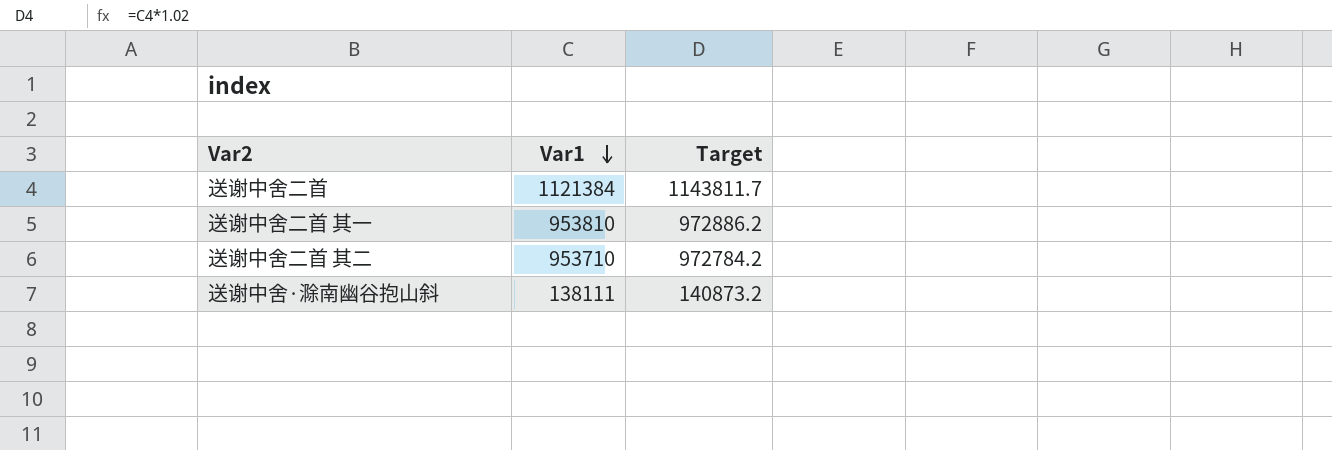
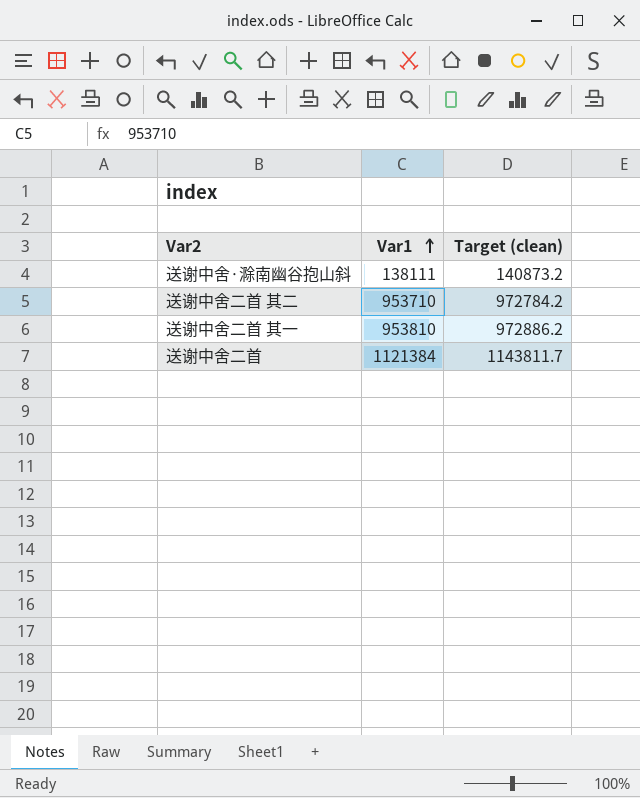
row order: Var1 descending -> Var1 ascending
column name: Target -> Target (clean)

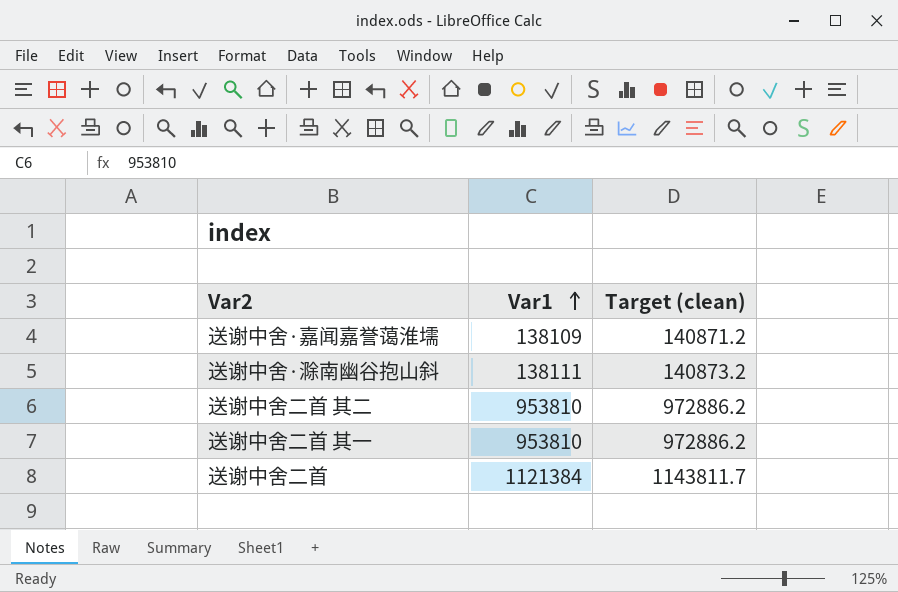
row 送谢中舍·嘉闻嘉誉蔼淮壖: none -> 138109 | 140871.2
送谢中舍二首 其二 | Var1: 953710 -> 953810
送谢中舍二首 其二 | Target (clean): 972784.2 -> 972886.2

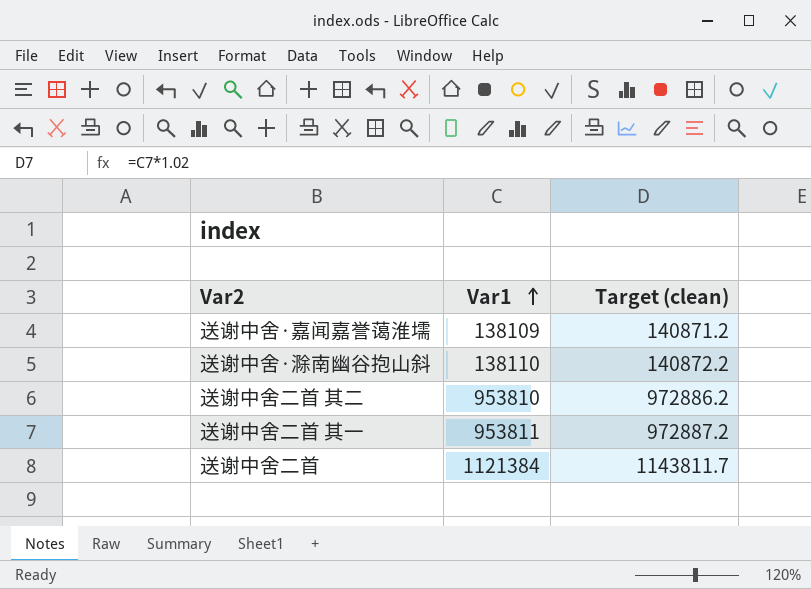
送谢中舍·滁南幽谷抱山斜 | Var1: 138111 -> 138110
送谢中舍·滁南幽谷抱山斜 | Target (clean): 140873.2 -> 140872.2
送谢中舍二首 其一 | Var1: 953810 -> 953811
送谢中舍二首 其一 | Target (clean): 972886.2 -> 972887.2

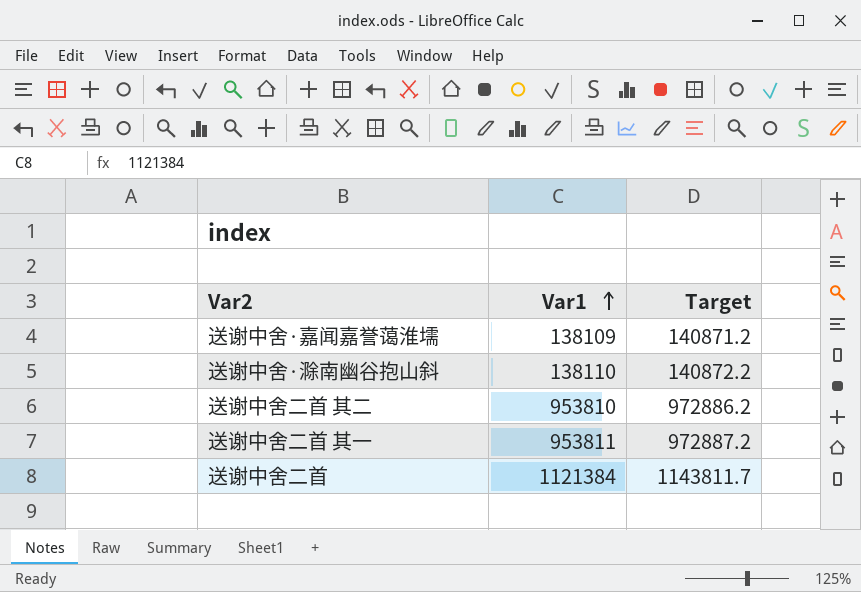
column name: Target (clean) -> Target

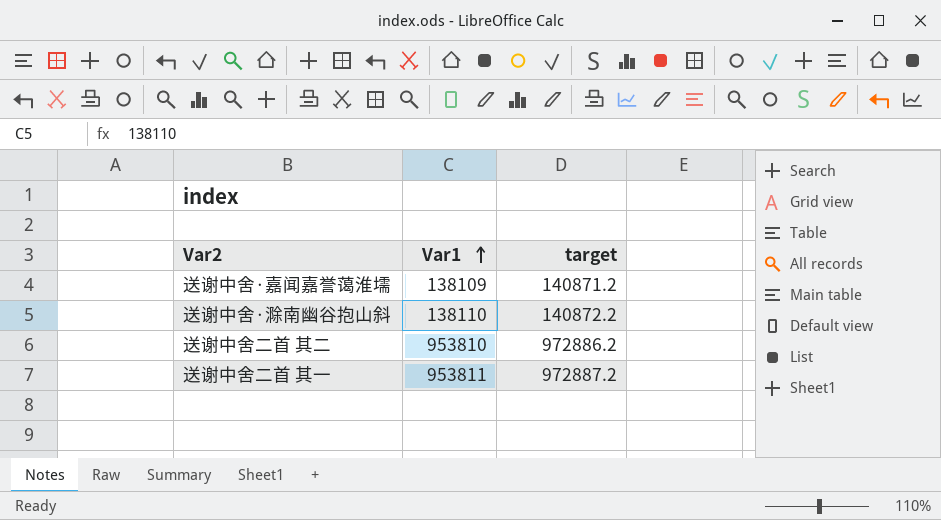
column name: Target -> target
row 送谢中舍二首: 1121384 | 1143811.7 -> none

